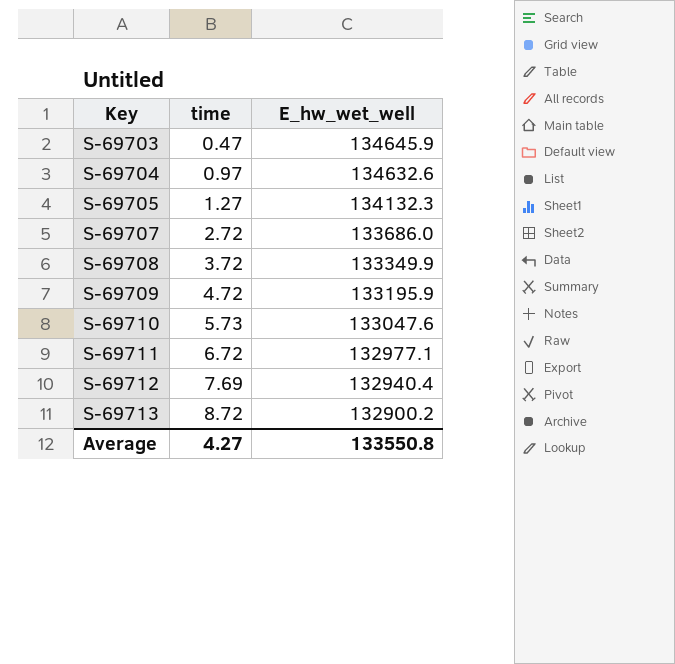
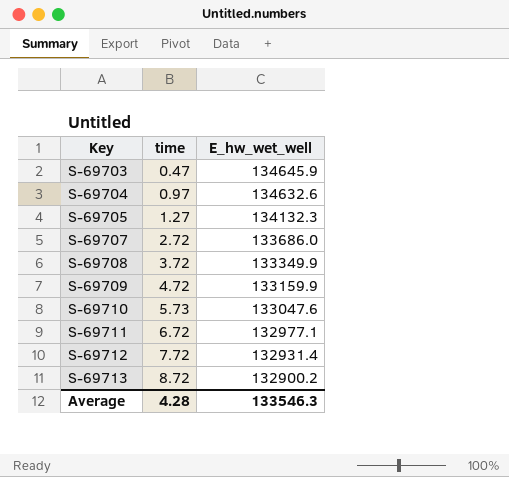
S-69709 | E_hw_wet_well: 133195.9 -> 133159.9
S-69712 | time: 7.69 -> 7.72
S-69712 | E_hw_wet_well: 132940.4 -> 132931.4
Average | time: 4.27 -> 4.28
Average | E_hw_wet_well: 133550.8 -> 133546.3

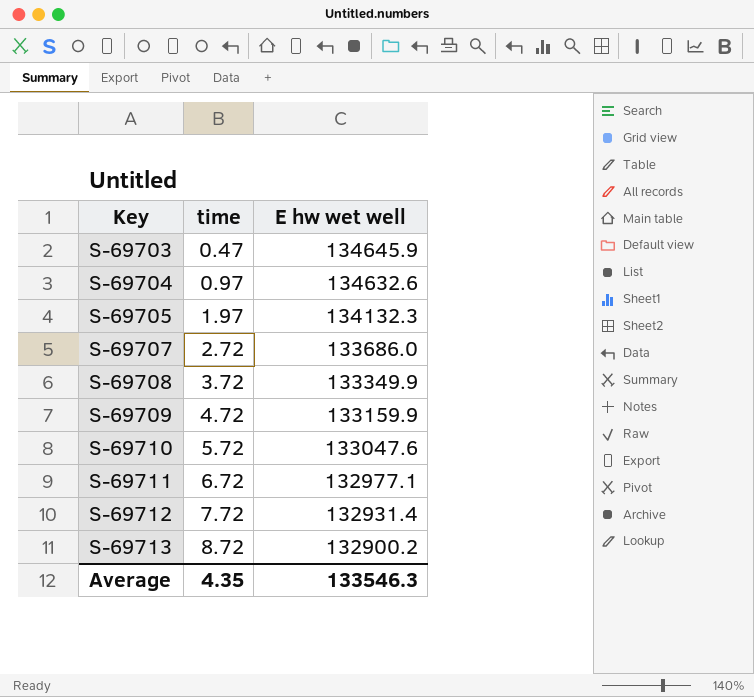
column name: E_hw_wet_well -> E hw wet well
S-69705 | time: 1.27 -> 1.97
S-69710 | time: 5.73 -> 5.72
Average | time: 4.28 -> 4.35

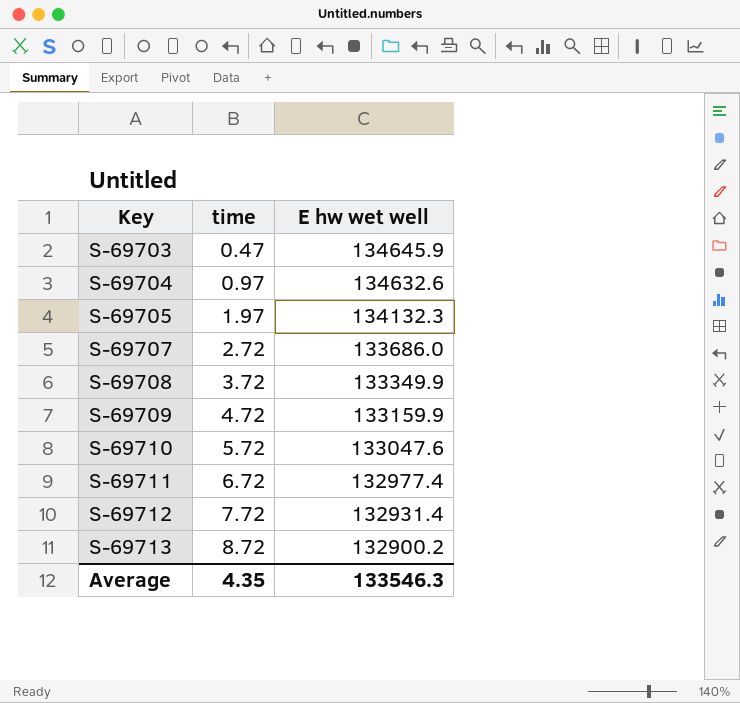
S-69711 | E hw wet well: 132977.1 -> 132977.4

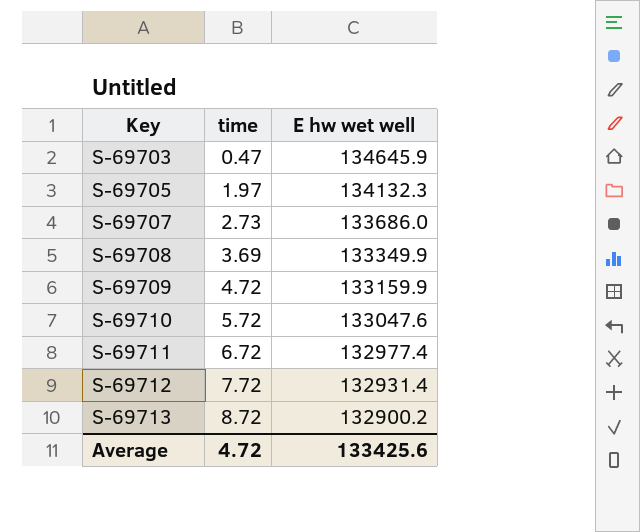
row S-69704: 0.97 | 134632.6 -> none
S-69707 | time: 2.72 -> 2.73
S-69708 | time: 3.72 -> 3.69
Average | time: 4.35 -> 4.72
Average | E hw wet well: 133546.3 -> 133425.6

